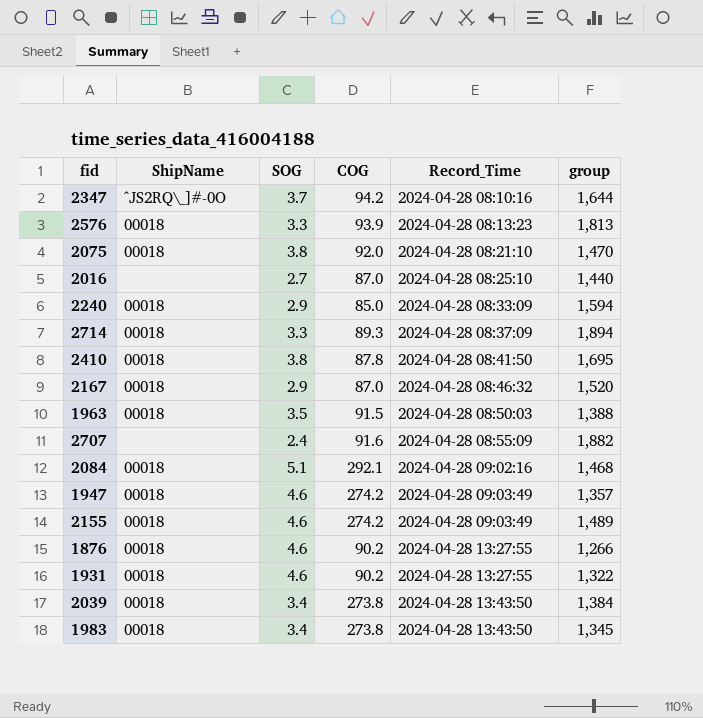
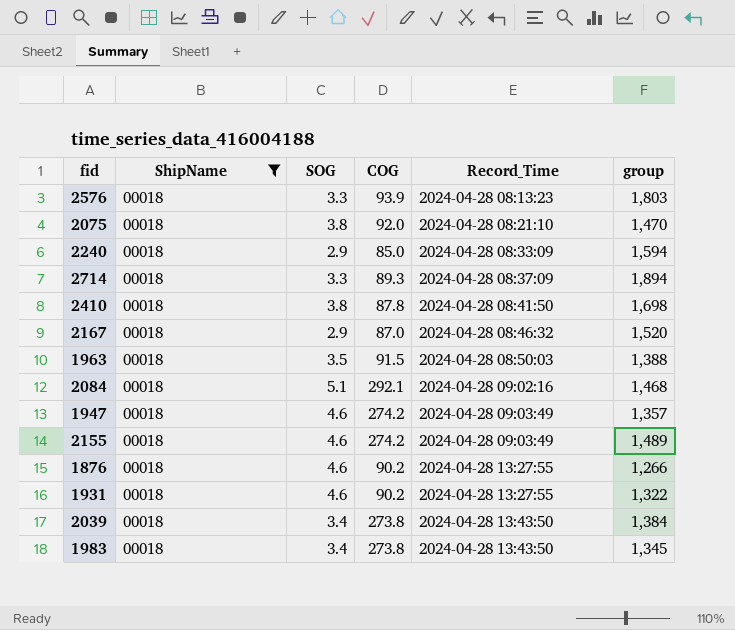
filter: none -> ShipName = 00018
2576 | group: 1,813 -> 1,803
2410 | group: 1,695 -> 1,698

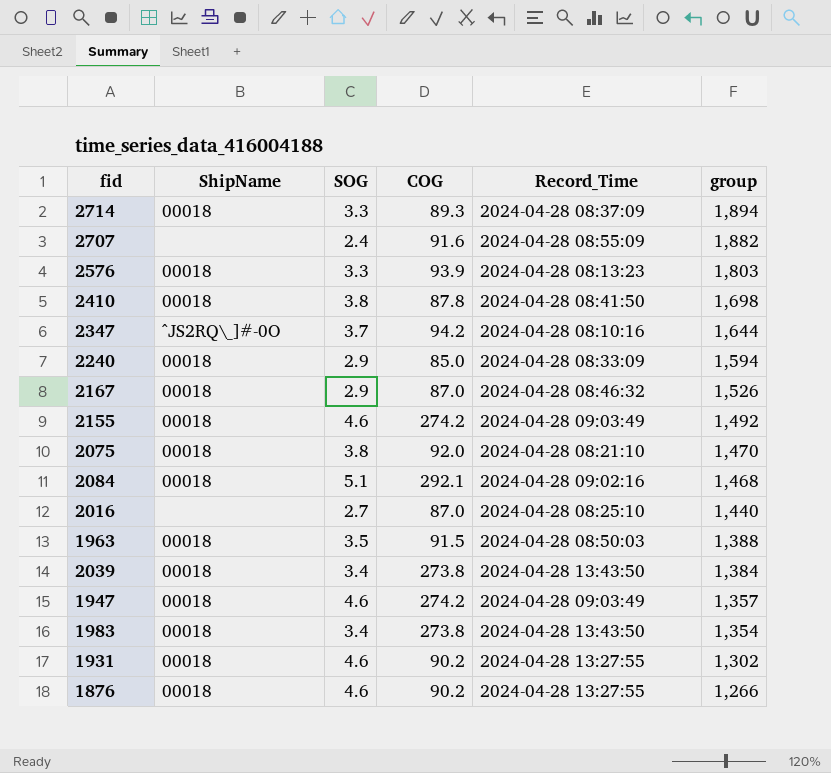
filter: ShipName = 00018 -> none
row order: Record_Time ascending -> group descending
2167 | group: 1,520 -> 1,526
2155 | group: 1,489 -> 1,492
1983 | group: 1,345 -> 1,354
1931 | group: 1,322 -> 1,302

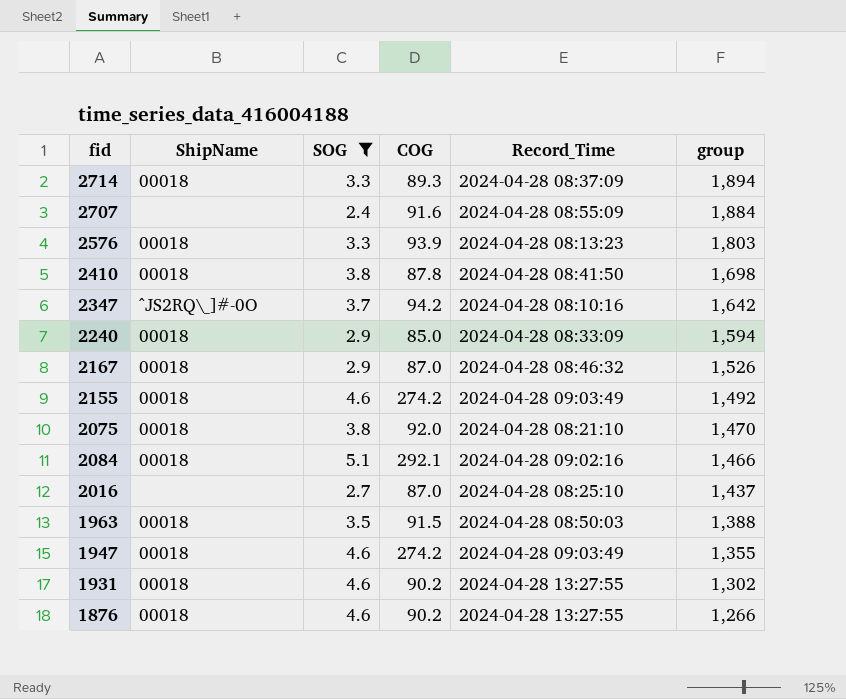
filter: none -> SOG != 3.4
2707 | group: 1,882 -> 1,884
2347 | group: 1,644 -> 1,642
2084 | group: 1,468 -> 1,466
2016 | group: 1,440 -> 1,437
1947 | group: 1,357 -> 1,355

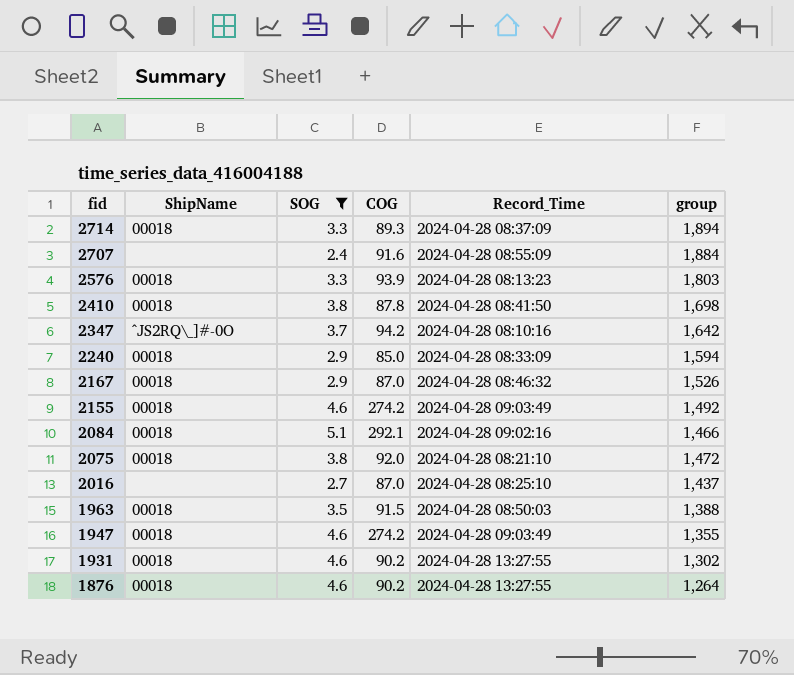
row order: group descending -> fid descending
2075 | group: 1,470 -> 1,472
1876 | group: 1,266 -> 1,264

